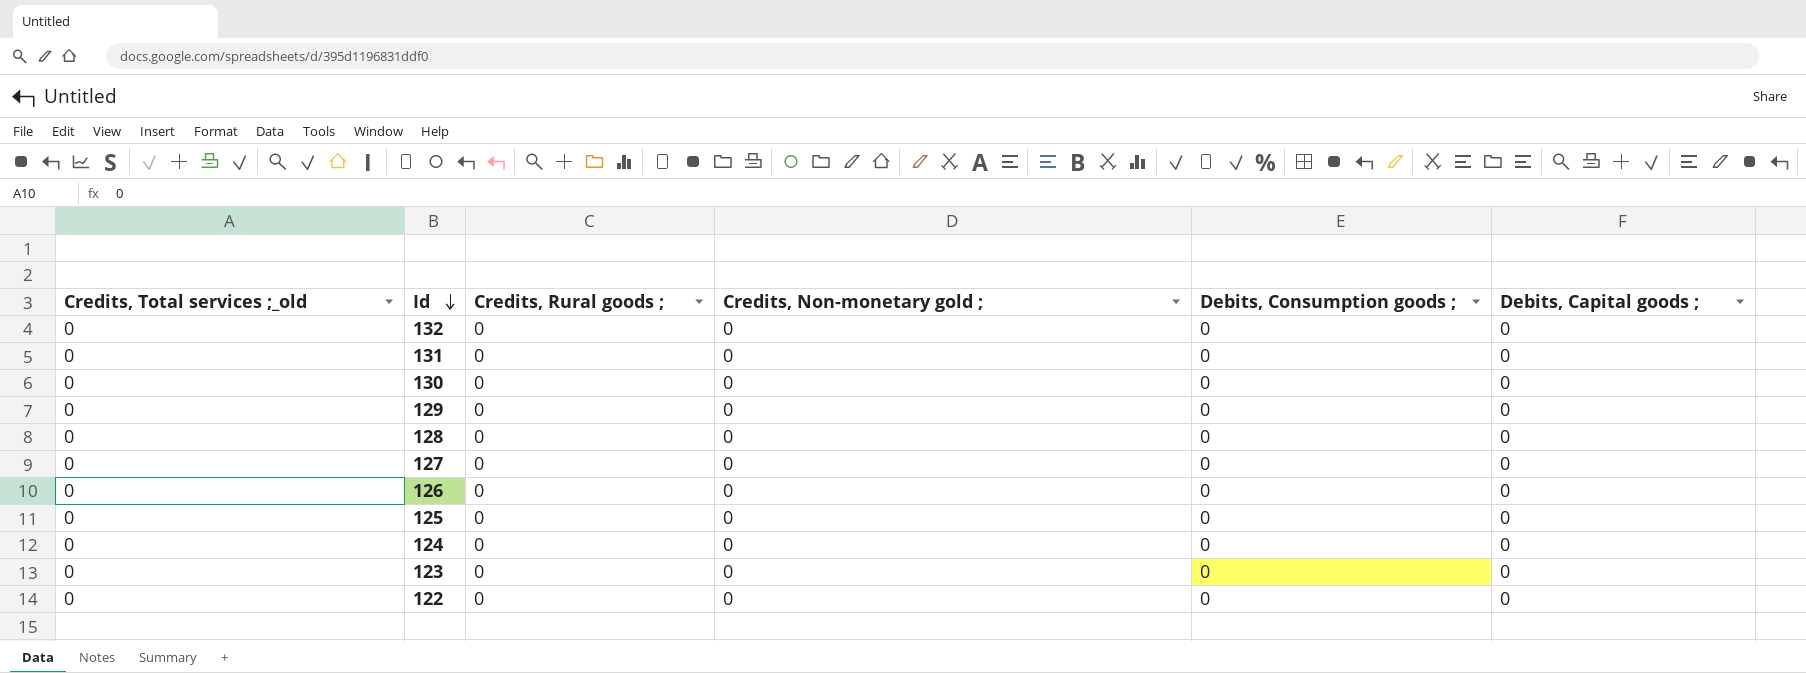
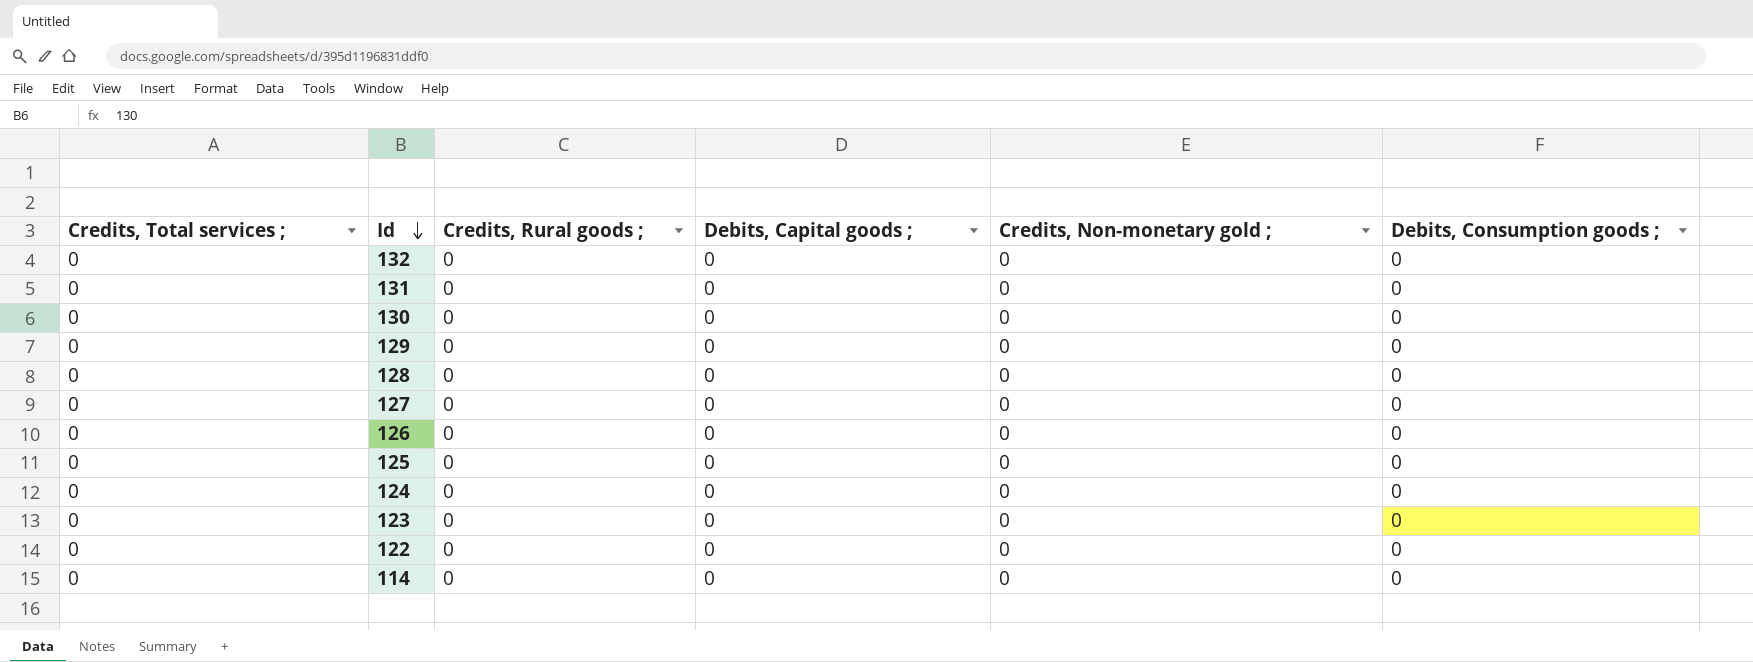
column name: Credits, Total services ;_old -> Credits, Total services ;
column Debits, Capital goods ; | position: 6 -> 4
row 114: none -> 0 | 0 | 0 | 0 | 0

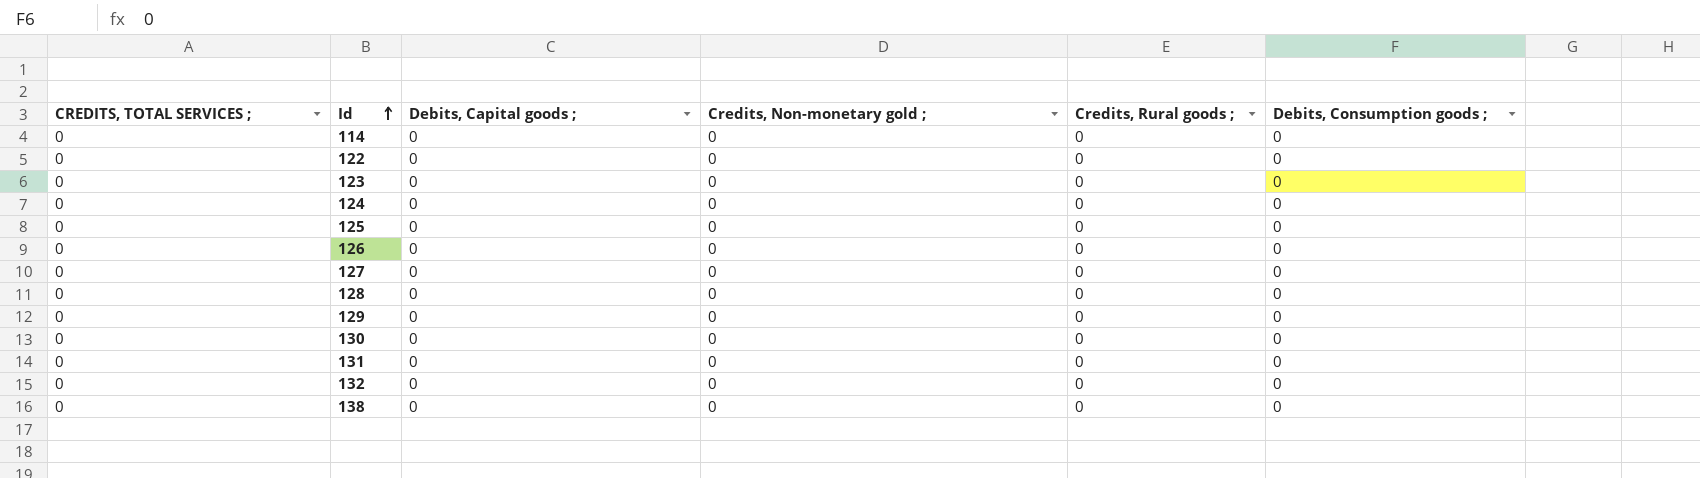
row order: Id descending -> Id ascending
column name: Credits, Total services ; -> CREDITS, TOTAL SERVICES ;
column Credits, Rural goods ; | position: 3 -> 5
row 138: none -> 0 | 0 | 0 | 0 | 0

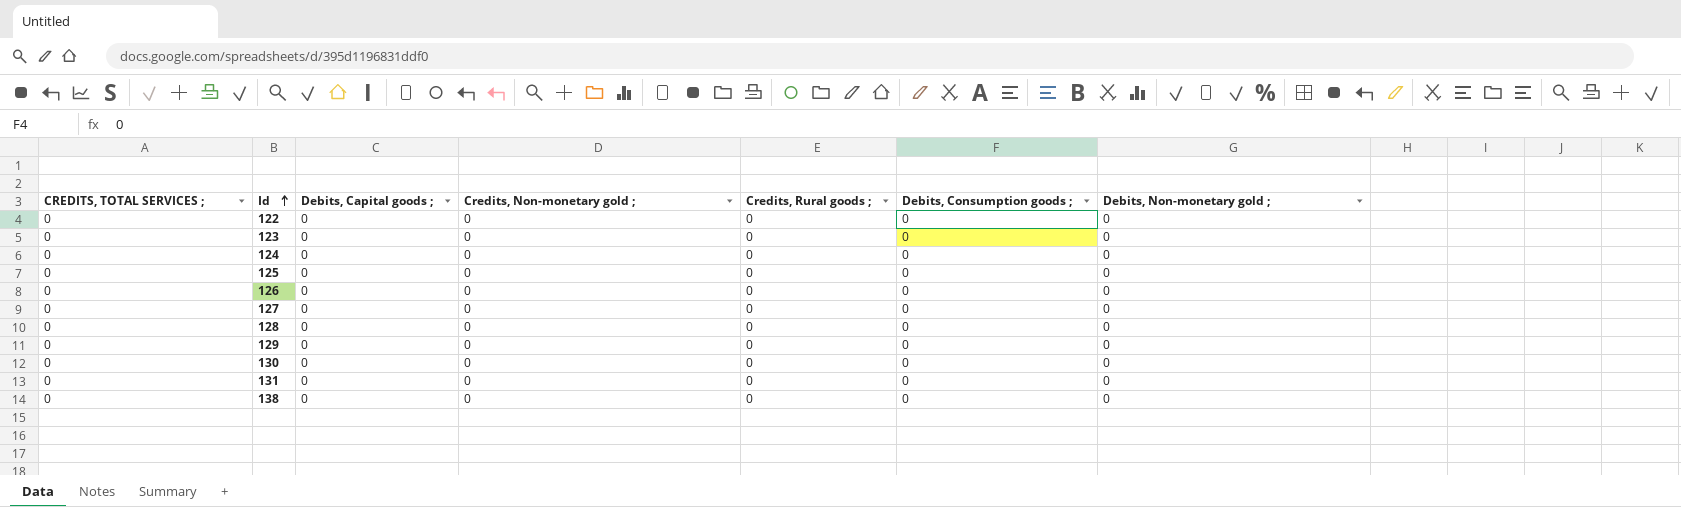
column Debits, Non-monetary gold ; | position: none -> 7
row 114: 0 | 0 | 0 | 0 | 0 -> none
row 132: 0 | 0 | 0 | 0 | 0 -> none

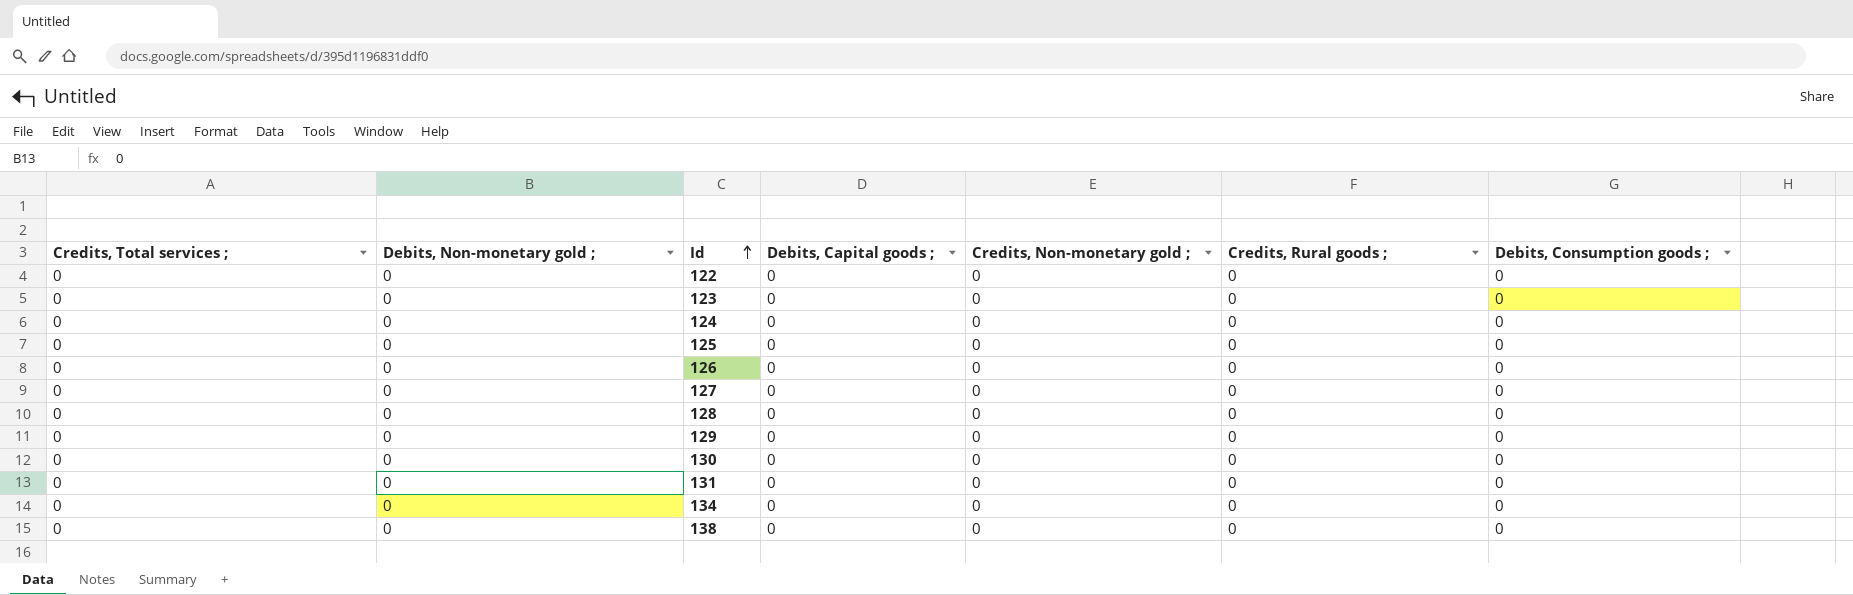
column name: CREDITS, TOTAL SERVICES ; -> Credits, Total services ;
column Debits, Non-monetary gold ; | position: 7 -> 2
row 134: none -> 0 | 0 | 0 | 0 | 0 | 0

